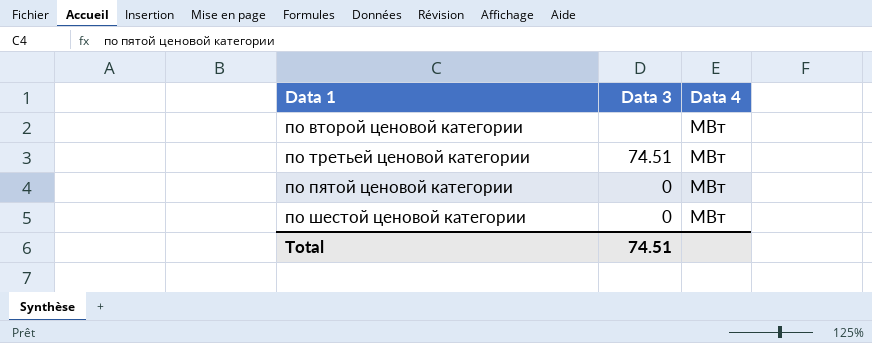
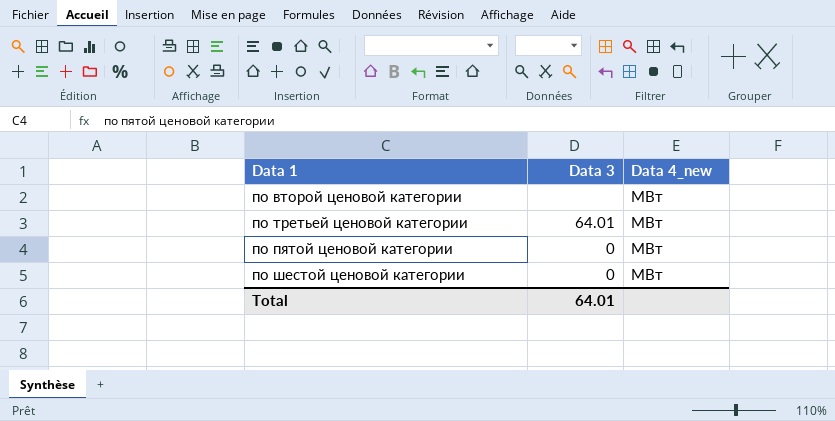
column name: Data 4 -> Data 4_new
по третьей ценовой категории | Data 3: 74.51 -> 64.01
Total | Data 3: 74.51 -> 64.01

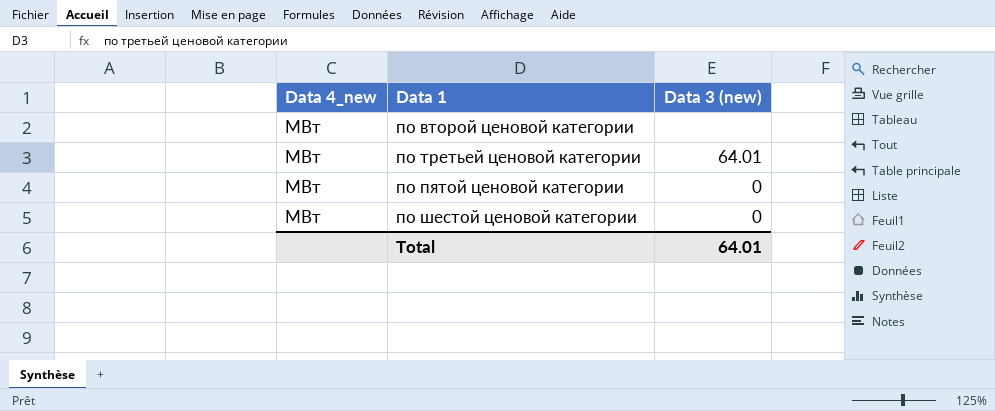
column Data 4_new | position: 3 -> 1
column name: Data 3 -> Data 3 (new)

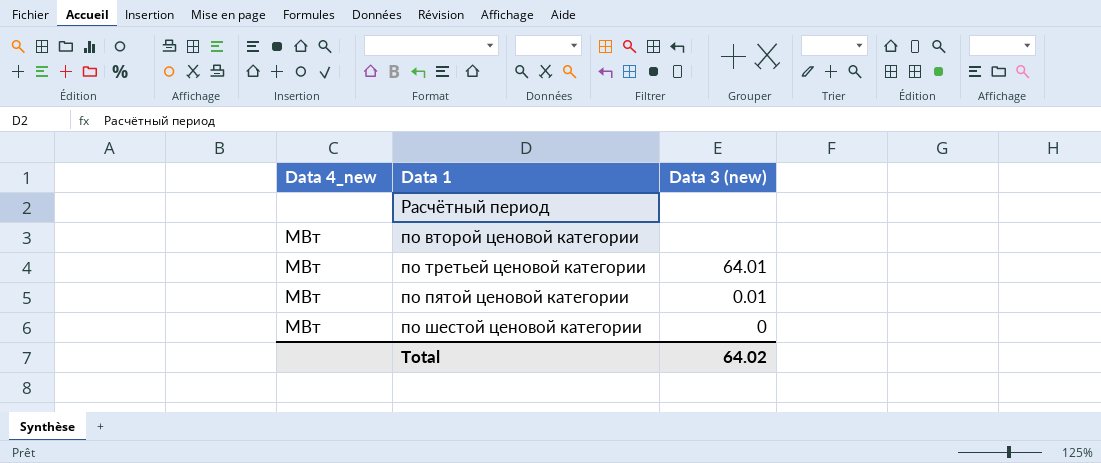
row Расчётный период: none -> none | none
по пятой ценовой категории | Data 3 (new): 0 -> 0.01
Total | Data 3 (new): 64.01 -> 64.02

